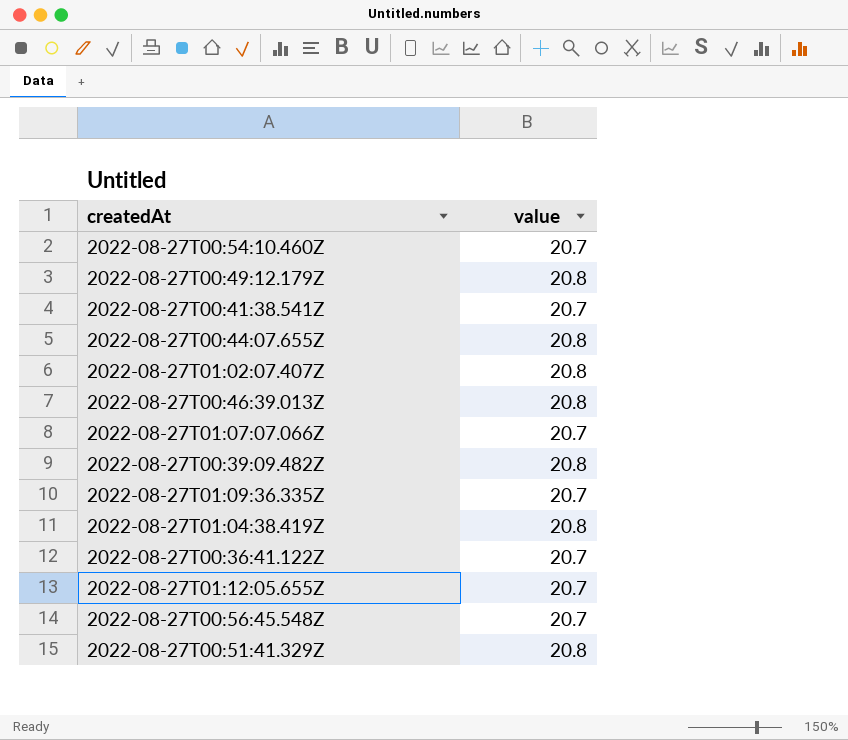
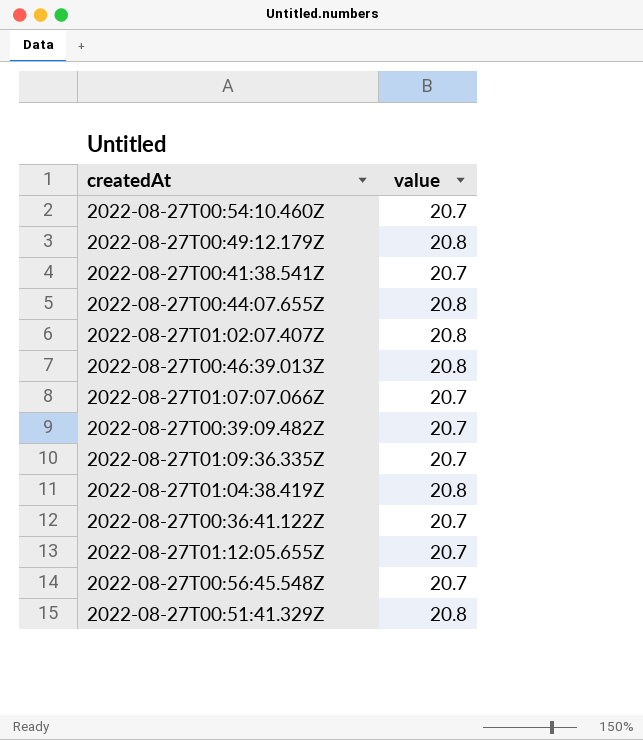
2022-08-27T00:39:09.482Z | value: 20.8 -> 20.7

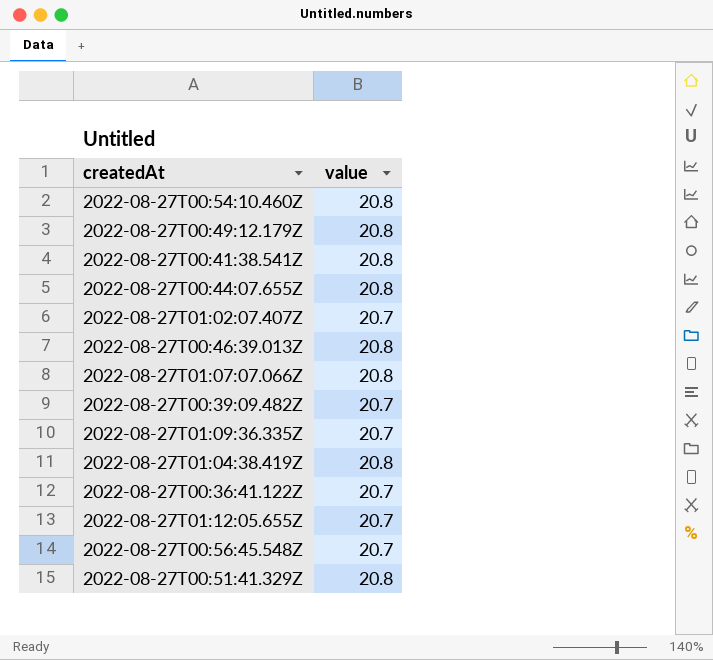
2022-08-27T00:54:10.460Z | value: 20.7 -> 20.8
2022-08-27T00:41:38.541Z | value: 20.7 -> 20.8
2022-08-27T01:02:07.407Z | value: 20.8 -> 20.7
2022-08-27T01:07:07.066Z | value: 20.7 -> 20.8

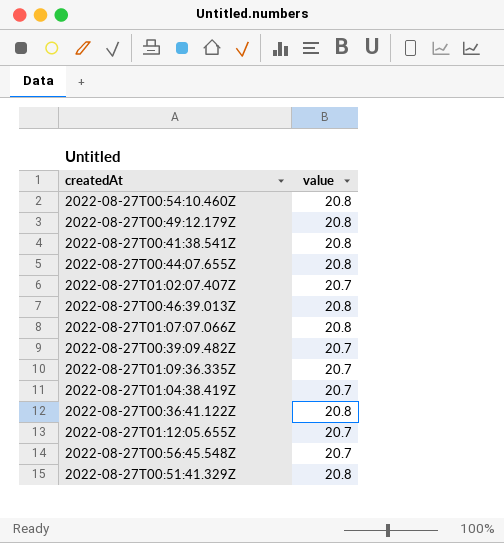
2022-08-27T01:04:38.419Z | value: 20.8 -> 20.7
2022-08-27T00:36:41.122Z | value: 20.7 -> 20.8

